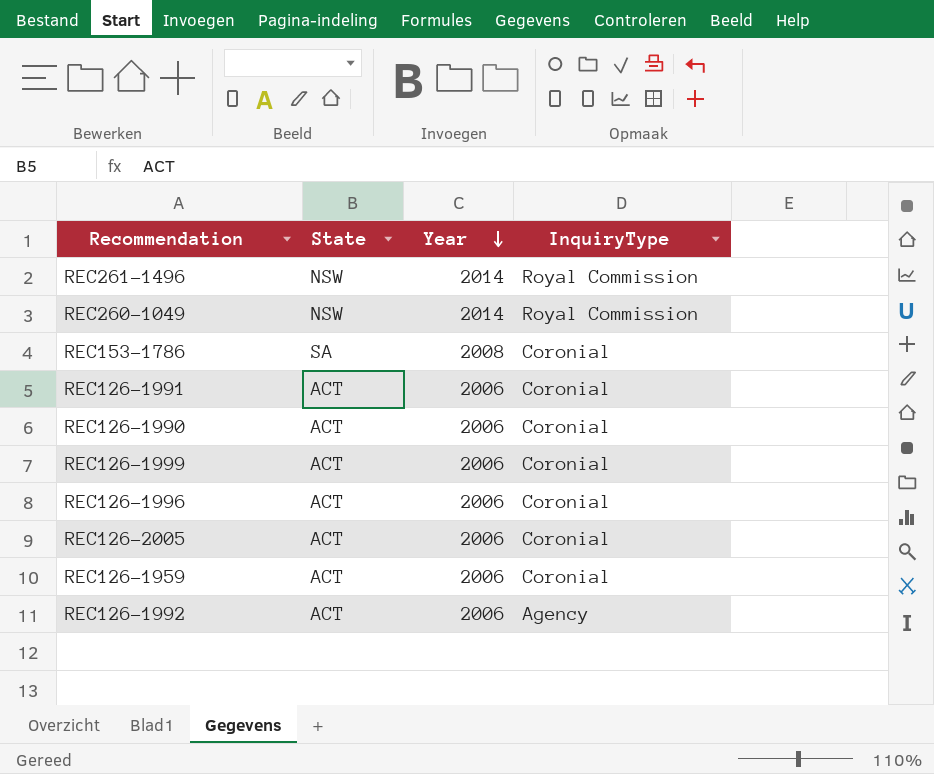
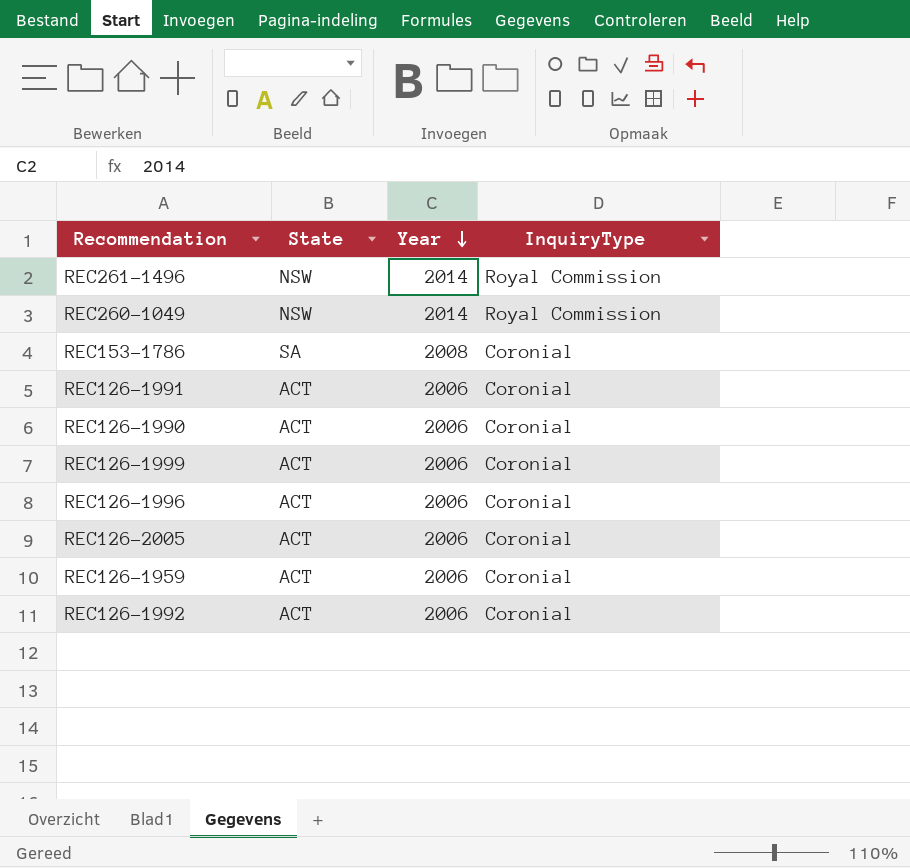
REC126-1992 | InquiryType: Agency -> Coronial

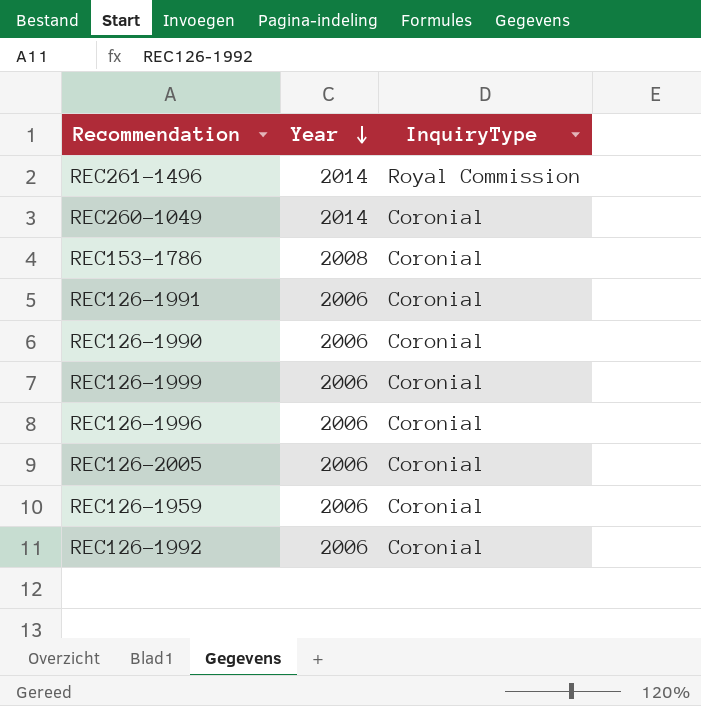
column State | position: 2 -> none
REC260-1049 | InquiryType: Royal Commission -> Coronial

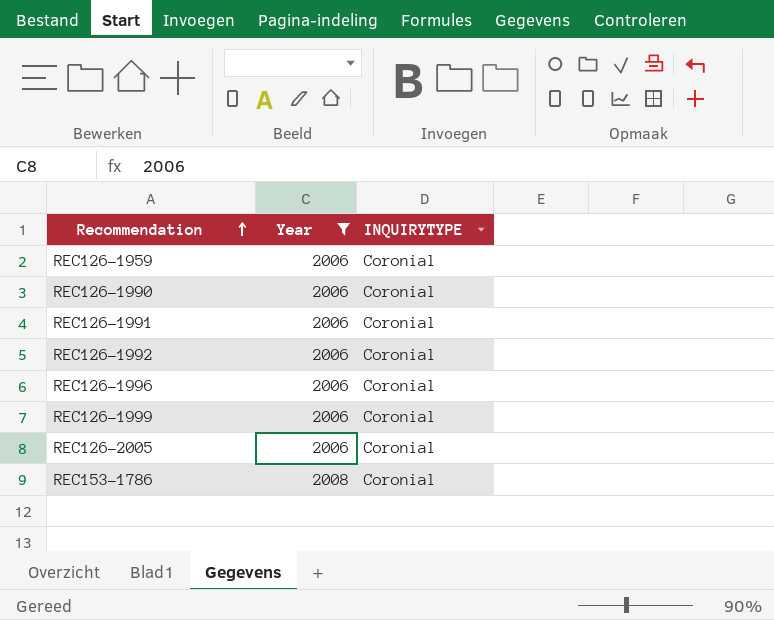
filter: none -> Year != 2014
row order: Year descending -> Recommendation ascending
column name: InquiryType -> INQUIRYTYPE

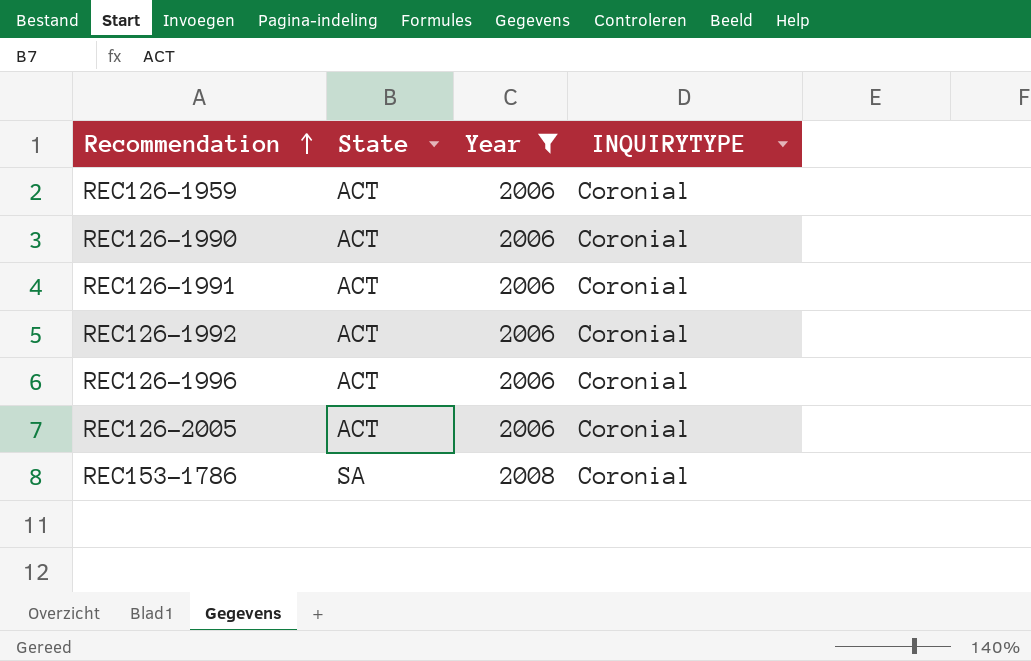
column State | position: none -> 2
row REC126-1999: 2006 | Coronial -> none

